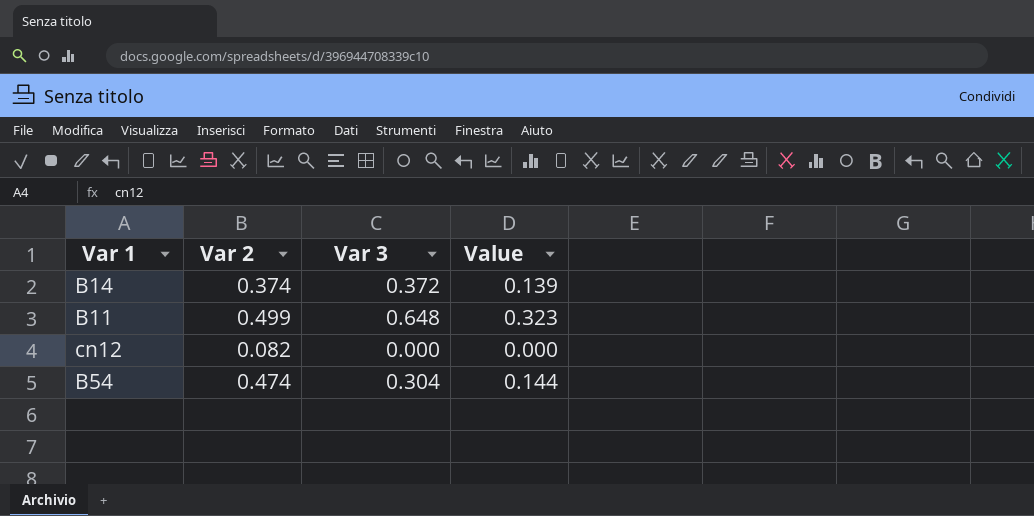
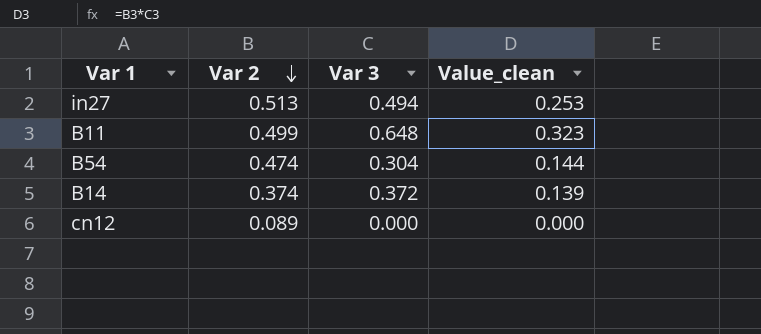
row order: none -> Var 2 descending
column name: Value -> Value_clean
row in27: none -> 0.513 | 0.494 | 0.253
cn12 | Var 2: 0.082 -> 0.089

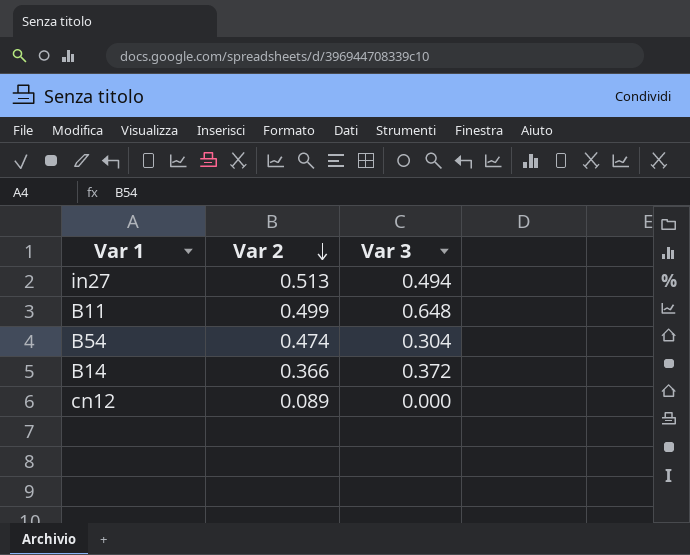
column Value_clean | formula: [Var 2] * [Var 3] -> none
B14 | Var 2: 0.374 -> 0.366

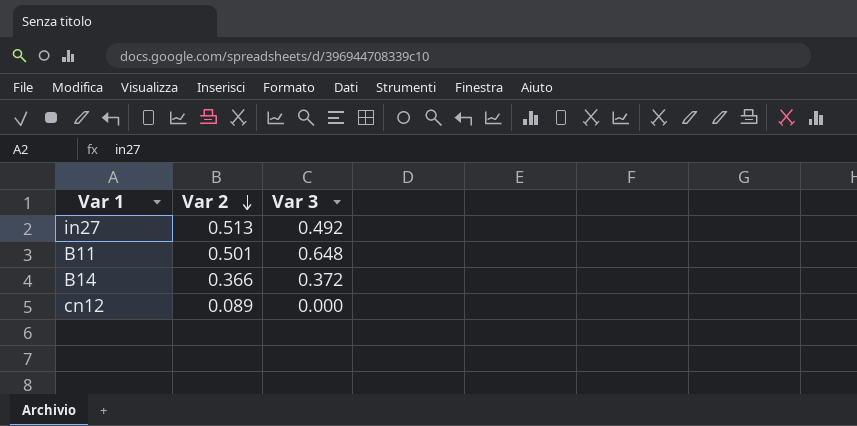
row B54: 0.474 | 0.304 -> none
in27 | Var 3: 0.494 -> 0.492
B11 | Var 2: 0.499 -> 0.501

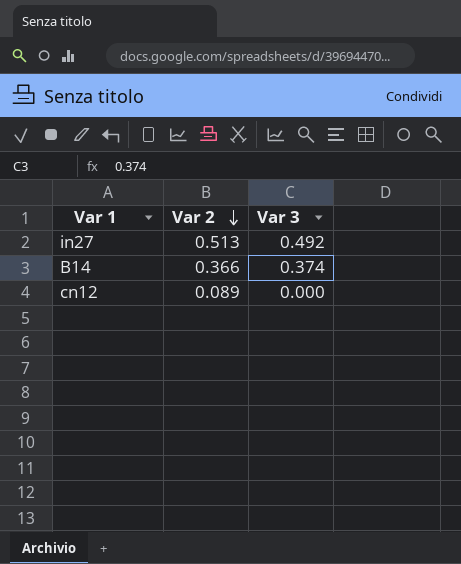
row B11: 0.501 | 0.648 -> none
B14 | Var 3: 0.372 -> 0.374

